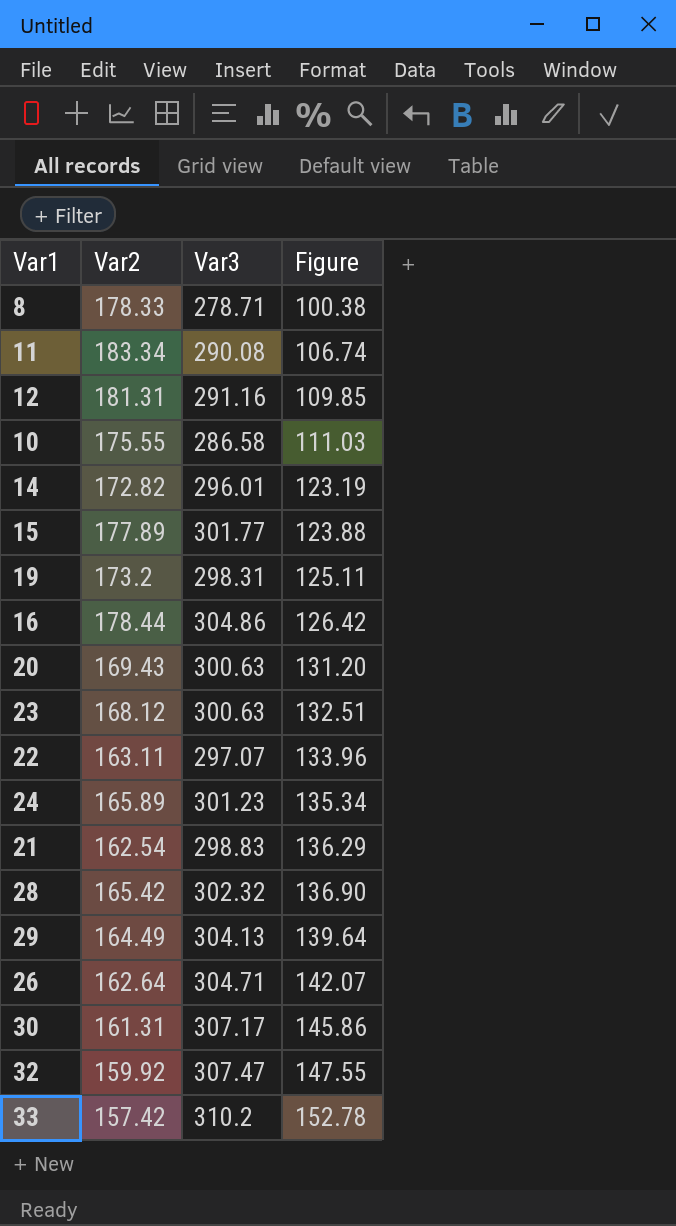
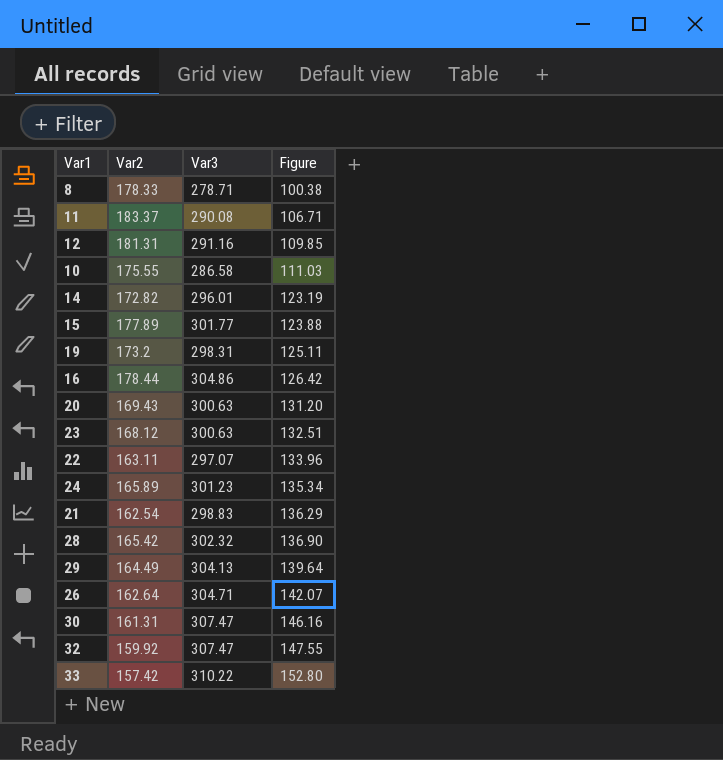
11 | Var2: 183.34 -> 183.37
11 | Figure: 106.74 -> 106.71
30 | Var3: 307.17 -> 307.47
30 | Figure: 145.86 -> 146.16
33 | Var3: 310.2 -> 310.22
33 | Figure: 152.78 -> 152.80

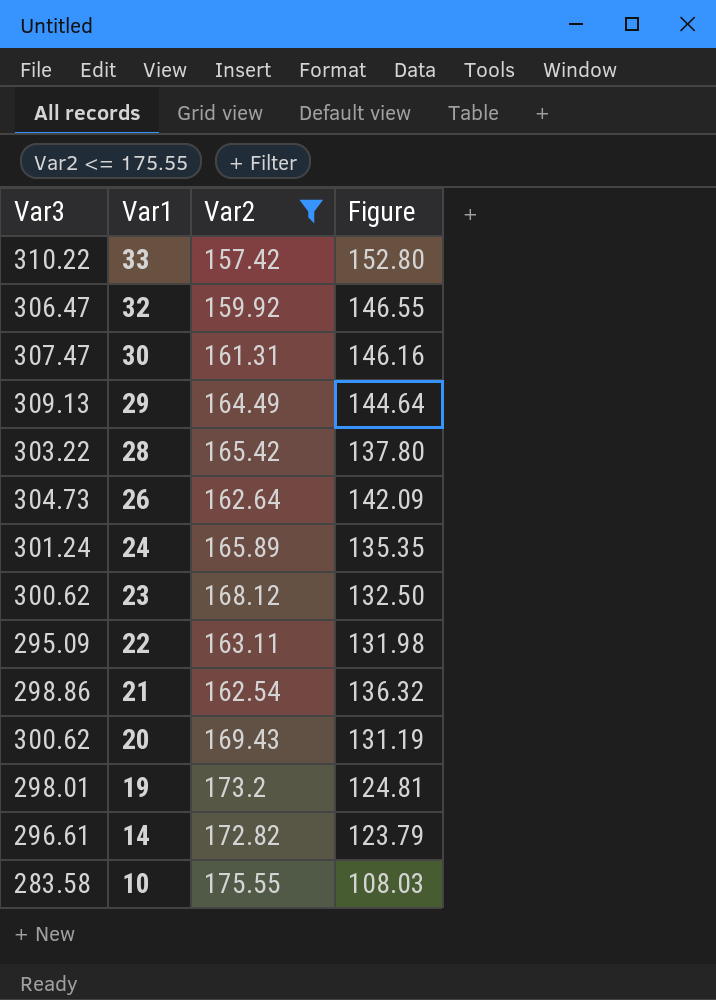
filter: none -> Var2 <= 175.55
row order: Figure ascending -> Var1 descending
column Var3 | position: 3 -> 1
32 | Var3: 307.47 -> 306.47
32 | Figure: 147.55 -> 146.55
29 | Var3: 304.13 -> 309.13
29 | Figure: 139.64 -> 144.64
28 | Var3: 302.32 -> 303.22
28 | Figure: 136.90 -> 137.80
26 | Var3: 304.71 -> 304.73
26 | Figure: 142.07 -> 142.09
24 | Var3: 301.23 -> 301.24
24 | Figure: 135.34 -> 135.35
23 | Var3: 300.63 -> 300.62
23 | Figure: 132.51 -> 132.50
22 | Var3: 297.07 -> 295.09
22 | Figure: 133.96 -> 131.98
21 | Var3: 298.83 -> 298.86
21 | Figure: 136.29 -> 136.32
20 | Var3: 300.63 -> 300.62
20 | Figure: 131.20 -> 131.19
19 | Var3: 298.31 -> 298.01
19 | Figure: 125.11 -> 124.81
14 | Var3: 296.01 -> 296.61
14 | Figure: 123.19 -> 123.79
10 | Var3: 286.58 -> 283.58
10 | Figure: 111.03 -> 108.03

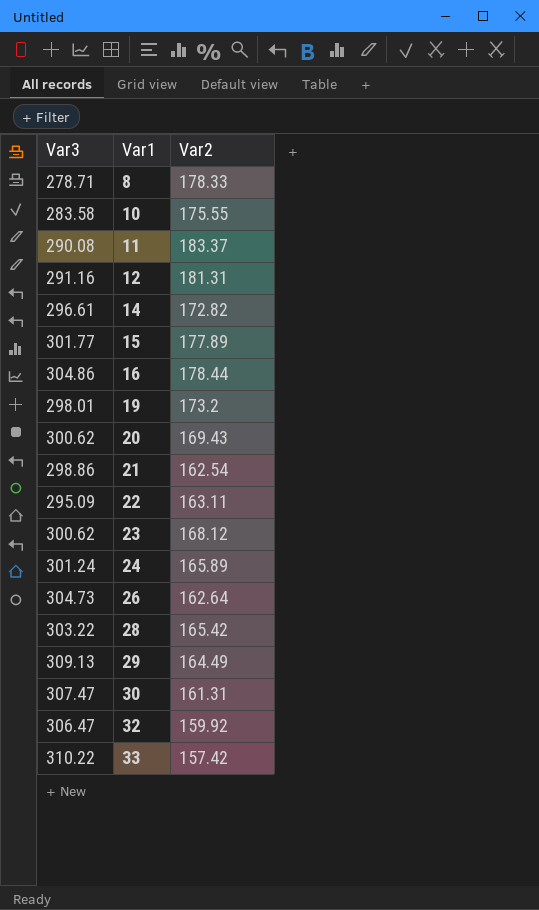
filter: Var2 <= 175.55 -> none
row order: Var1 descending -> Var1 ascending
column Figure | formula: [Var3] - [Var2] -> none

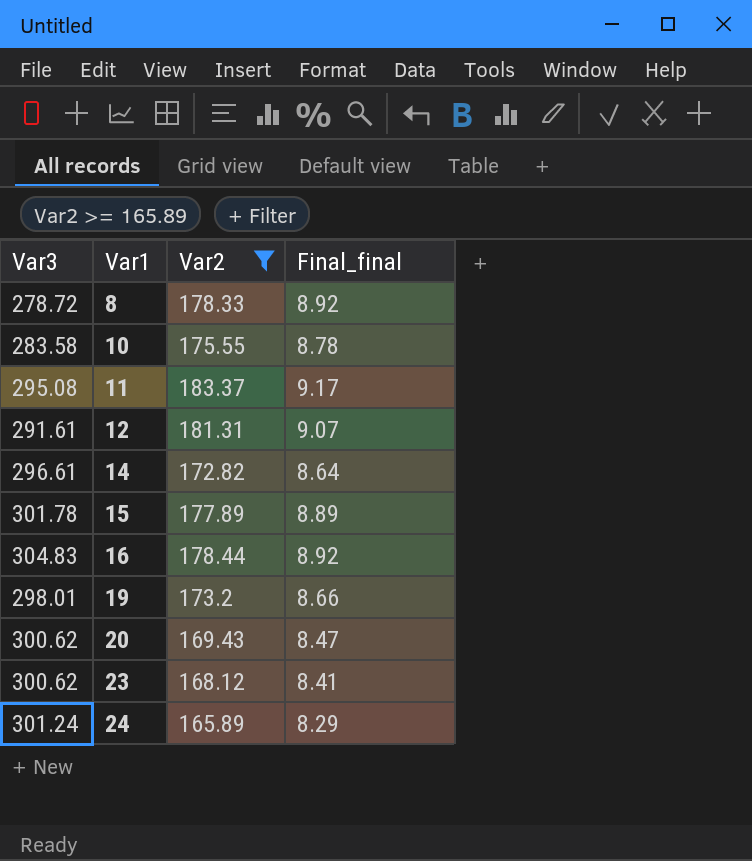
filter: none -> Var2 >= 165.89
column Final_final | formula: none -> [Var2] * 0.05
8 | Var3: 278.71 -> 278.72
11 | Var3: 290.08 -> 295.08
12 | Var3: 291.16 -> 291.61
15 | Var3: 301.77 -> 301.78
16 | Var3: 304.86 -> 304.83

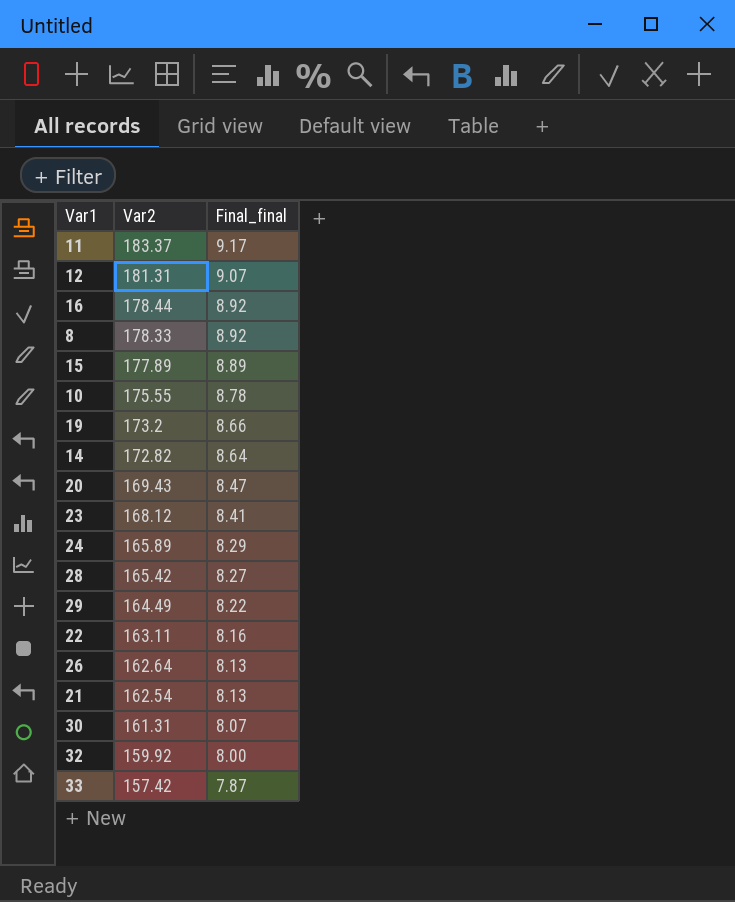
filter: Var2 >= 165.89 -> none
row order: Var1 ascending -> Var2 descending
column Var3 | position: 1 -> none

